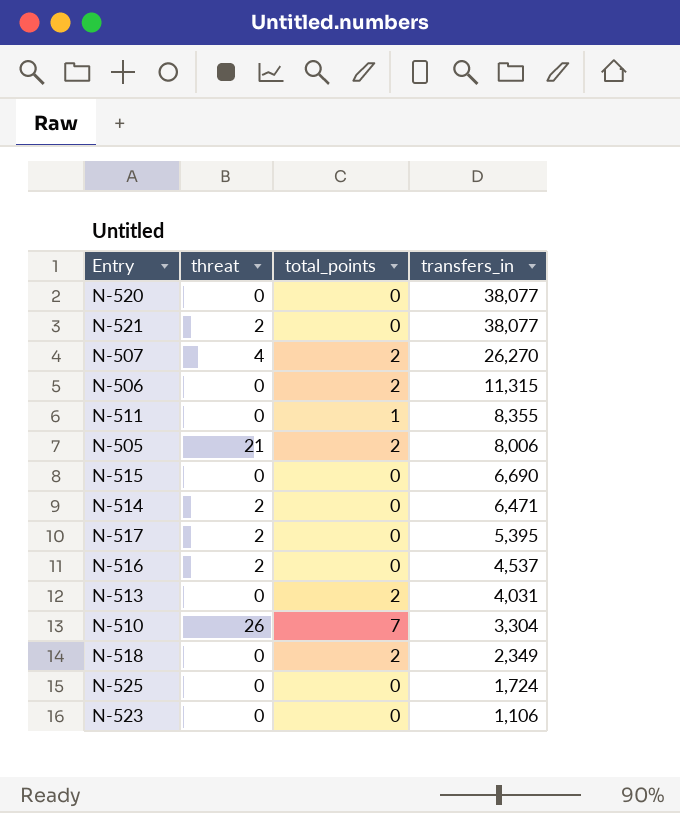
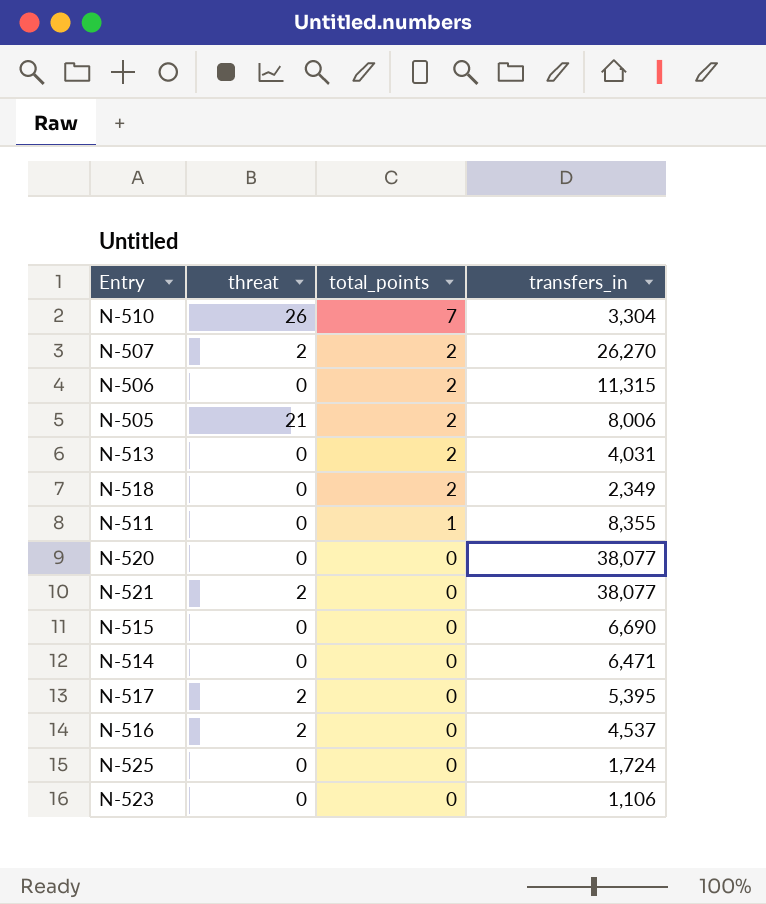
row order: transfers_in descending -> total_points descending
N-507 | threat: 4 -> 2
N-514 | threat: 2 -> 0

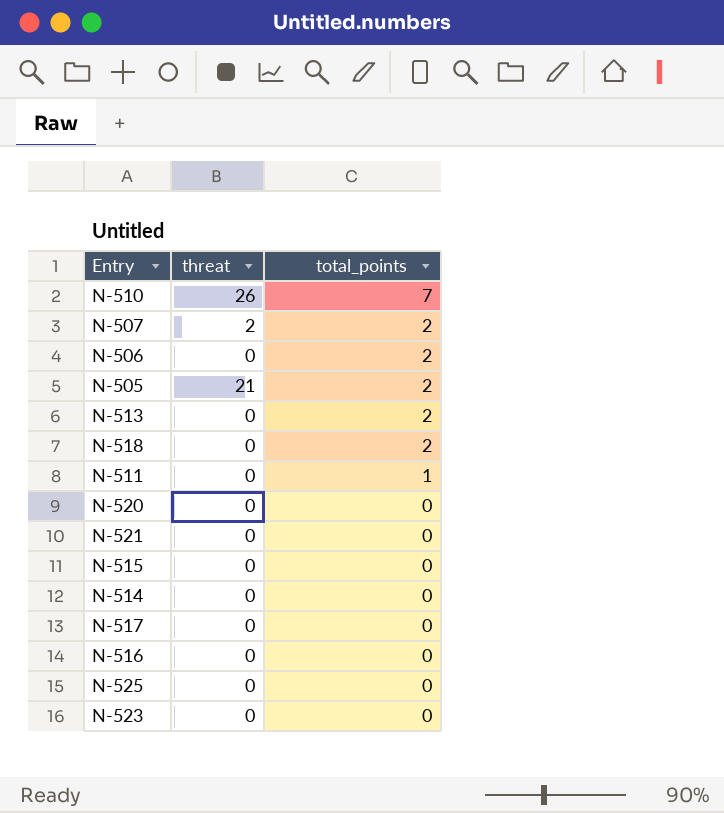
column transfers_in | position: 4 -> none
N-521 | threat: 2 -> 0
N-517 | threat: 2 -> 0
N-516 | threat: 2 -> 0

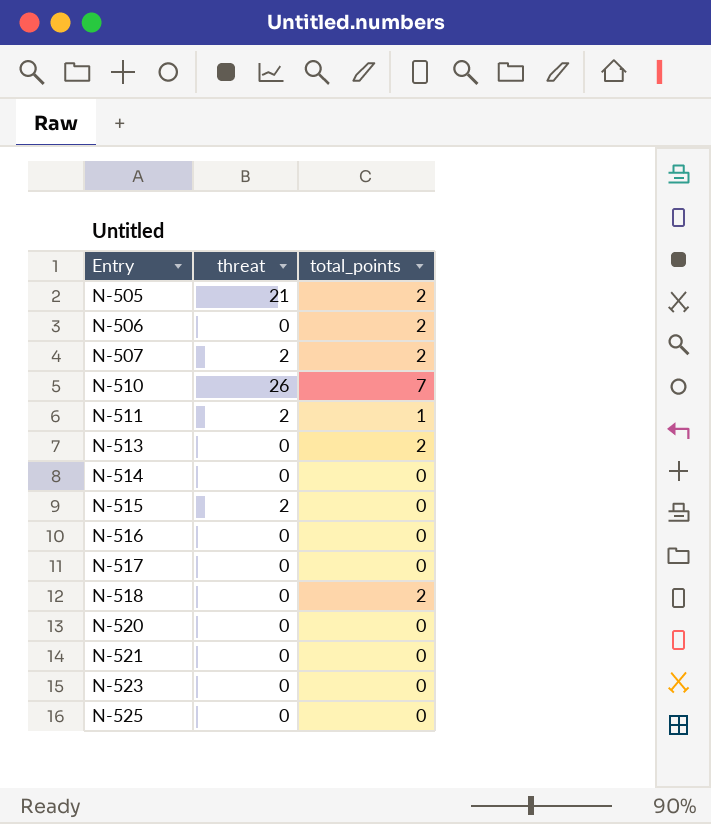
row order: total_points descending -> Entry ascending
N-511 | threat: 0 -> 2
N-515 | threat: 0 -> 2

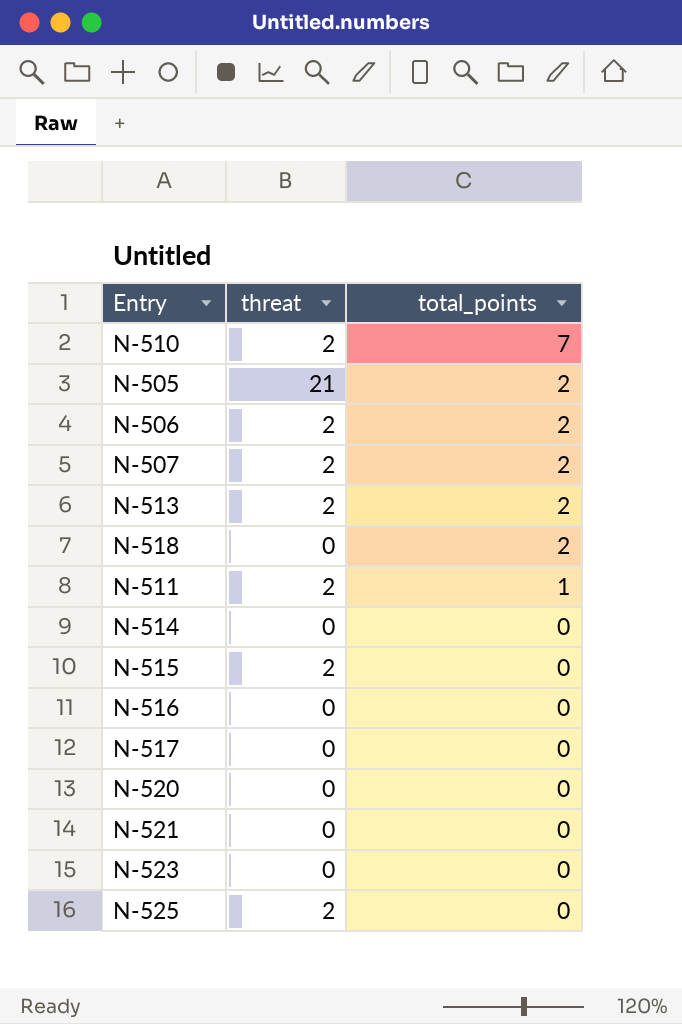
row order: Entry ascending -> total_points descending
N-510 | threat: 26 -> 2
N-506 | threat: 0 -> 2
N-513 | threat: 0 -> 2
N-525 | threat: 0 -> 2

